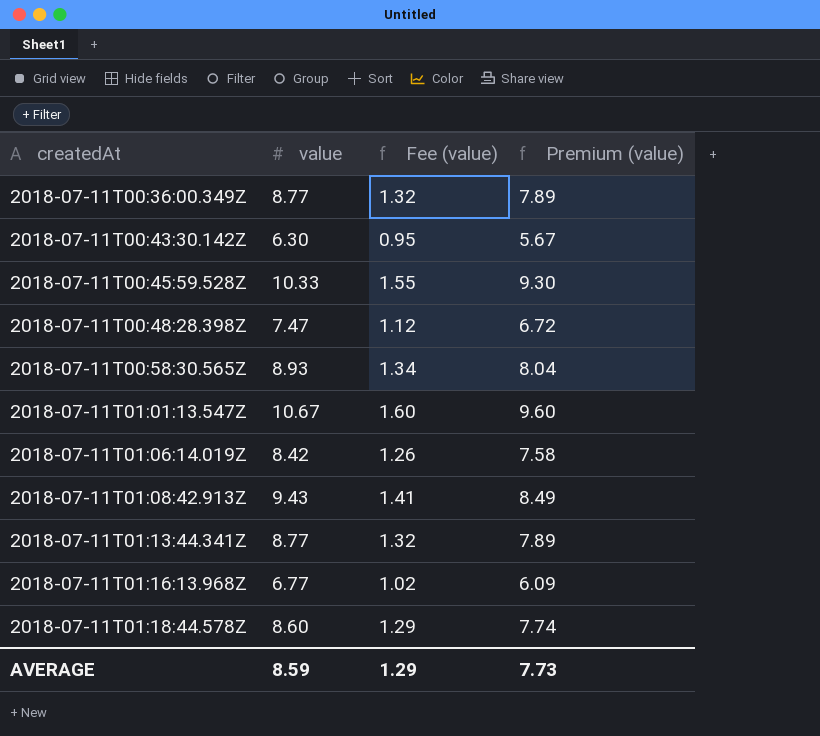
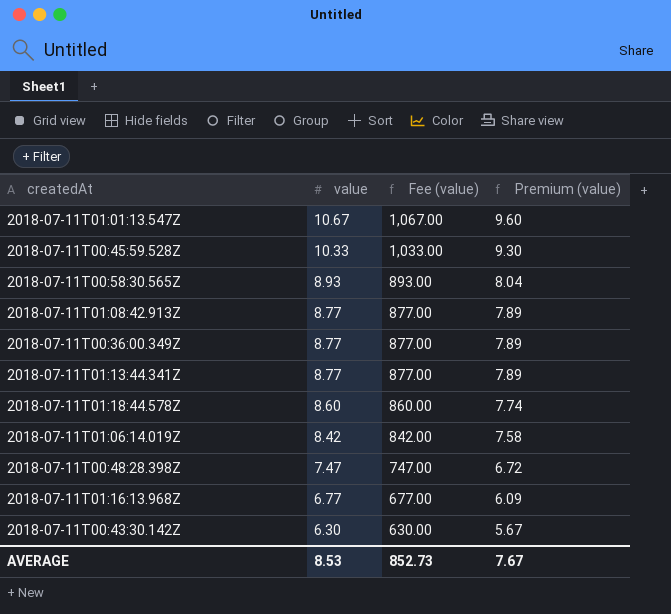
row order: createdAt ascending -> value descending
column Fee (value) | formula: [value] * 0.15 -> [value] * 100
2018-07-11T01:08:42.913Z | value: 9.43 -> 8.77
2018-07-11T01:08:42.913Z | Premium (value): 8.49 -> 7.89
AVERAGE | value: 8.59 -> 8.53
AVERAGE | Fee (value): 1.29 -> 852.73
AVERAGE | Premium (value): 7.73 -> 7.67

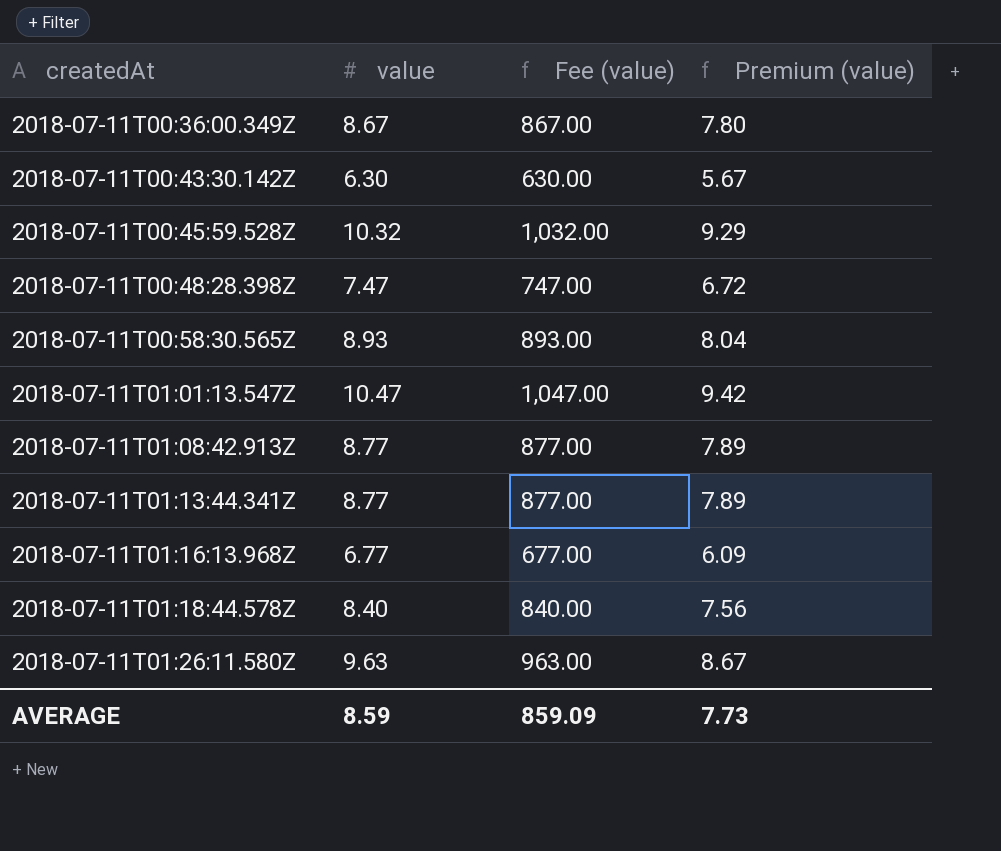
row order: value descending -> createdAt ascending
row 2018-07-11T01:06:14.019Z: 8.42 | 842.00 | 7.58 -> none
2018-07-11T00:36:00.349Z | value: 8.77 -> 8.67
2018-07-11T00:36:00.349Z | Fee (value): 877.00 -> 867.00
2018-07-11T00:36:00.349Z | Premium (value): 7.89 -> 7.80
2018-07-11T00:45:59.528Z | value: 10.33 -> 10.32
2018-07-11T00:45:59.528Z | Fee (value): 1,033.00 -> 1,032.00
2018-07-11T00:45:59.528Z | Premium (value): 9.30 -> 9.29
2018-07-11T01:01:13.547Z | value: 10.67 -> 10.47
2018-07-11T01:01:13.547Z | Fee (value): 1,067.00 -> 1,047.00
2018-07-11T01:01:13.547Z | Premium (value): 9.60 -> 9.42
2018-07-11T01:18:44.578Z | value: 8.60 -> 8.40
2018-07-11T01:18:44.578Z | Fee (value): 860.00 -> 840.00
2018-07-11T01:18:44.578Z | Premium (value): 7.74 -> 7.56
row 2018-07-11T01:26:11.580Z: none -> 9.63 | 963.00 | 8.67
AVERAGE | value: 8.53 -> 8.59
AVERAGE | Fee (value): 852.73 -> 859.09
AVERAGE | Premium (value): 7.67 -> 7.73

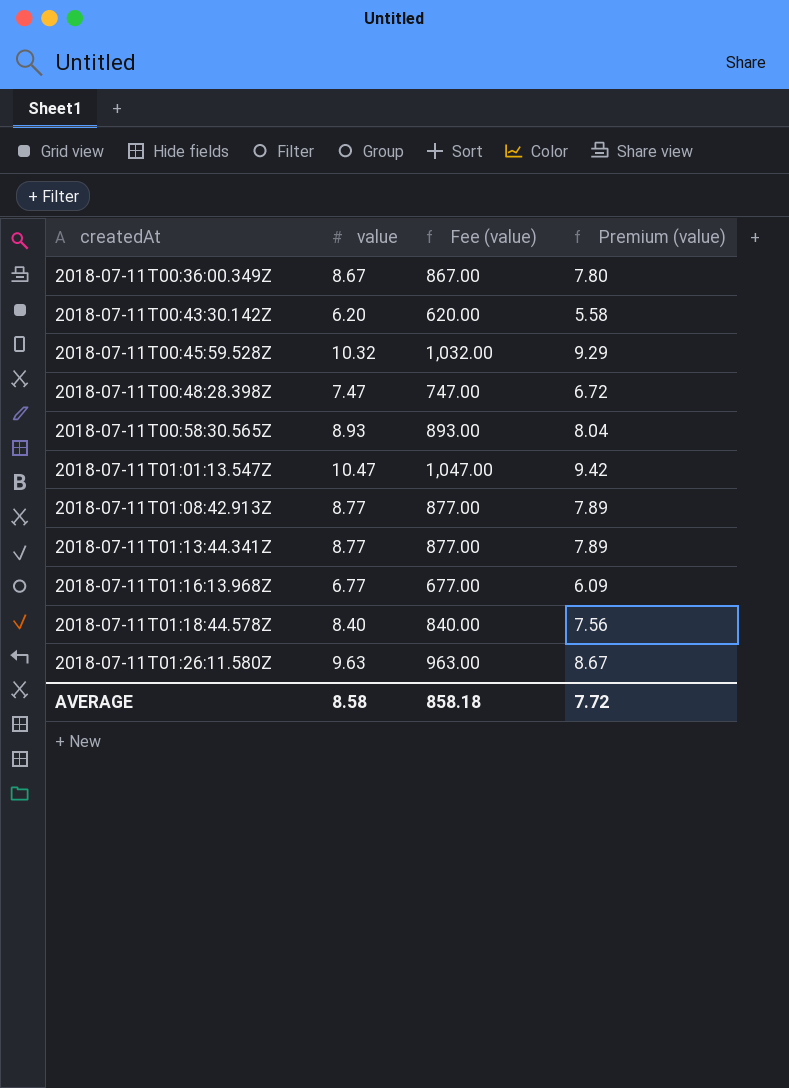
2018-07-11T00:43:30.142Z | value: 6.30 -> 6.20
2018-07-11T00:43:30.142Z | Fee (value): 630.00 -> 620.00
2018-07-11T00:43:30.142Z | Premium (value): 5.67 -> 5.58
AVERAGE | value: 8.59 -> 8.58
AVERAGE | Fee (value): 859.09 -> 858.18
AVERAGE | Premium (value): 7.73 -> 7.72

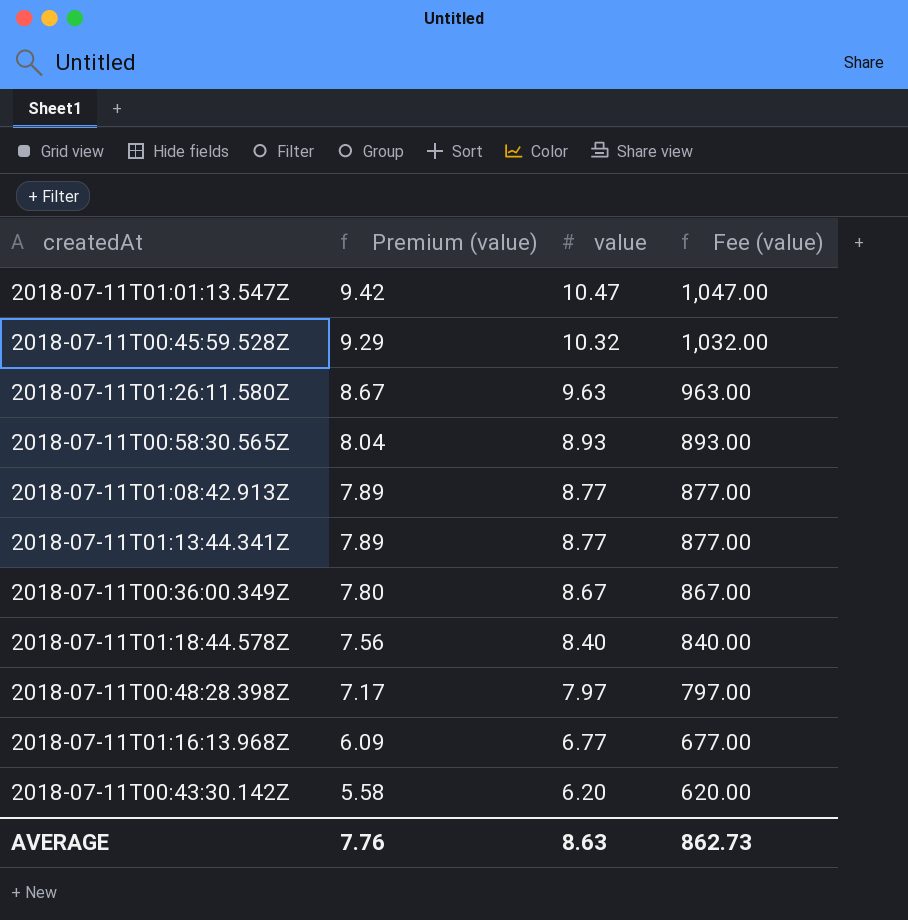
row order: createdAt ascending -> Premium (value) descending
column Premium (value) | position: 4 -> 2
2018-07-11T00:48:28.398Z | Premium (value): 6.72 -> 7.17
2018-07-11T00:48:28.398Z | value: 7.47 -> 7.97
2018-07-11T00:48:28.398Z | Fee (value): 747.00 -> 797.00
AVERAGE | Premium (value): 7.72 -> 7.76
AVERAGE | value: 8.58 -> 8.63
AVERAGE | Fee (value): 858.18 -> 862.73

